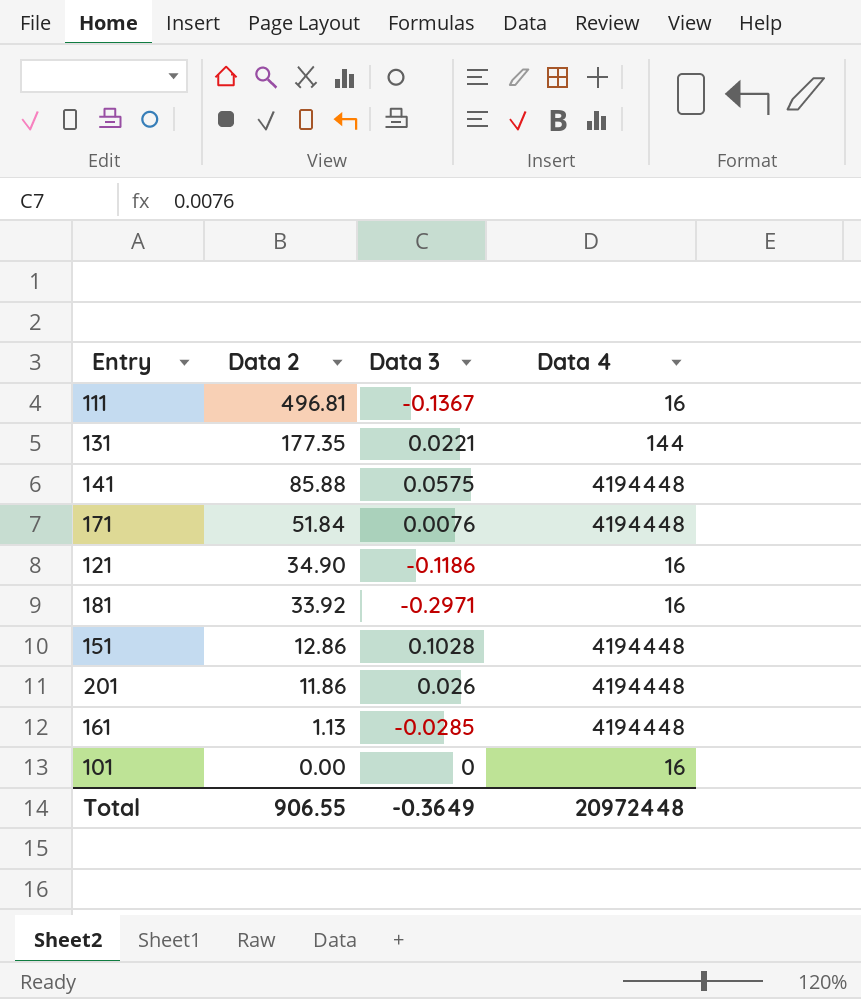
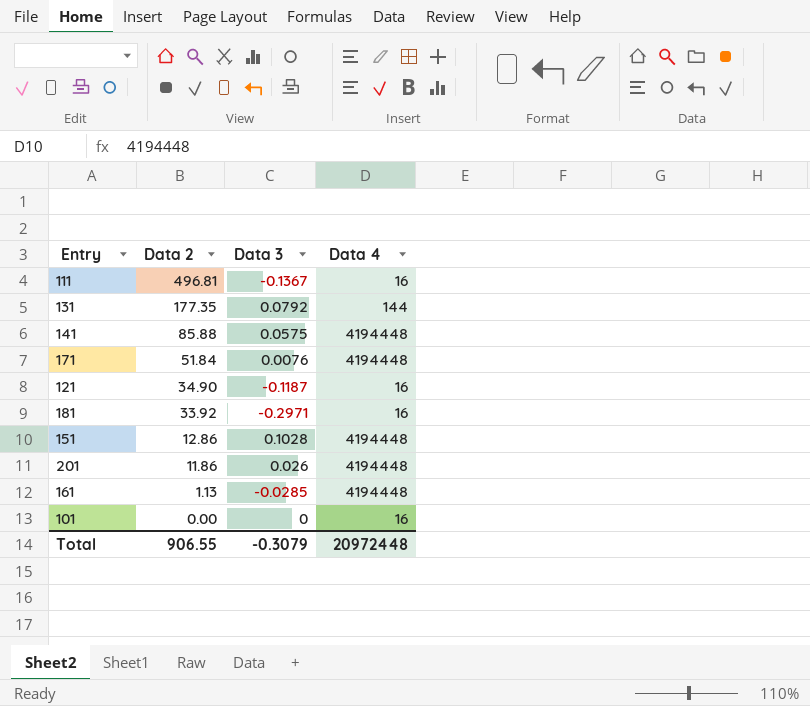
131 | Data 3: 0.0221 -> 0.0792
121 | Data 3: -0.1186 -> -0.1187
Total | Data 3: -0.3649 -> -0.3079

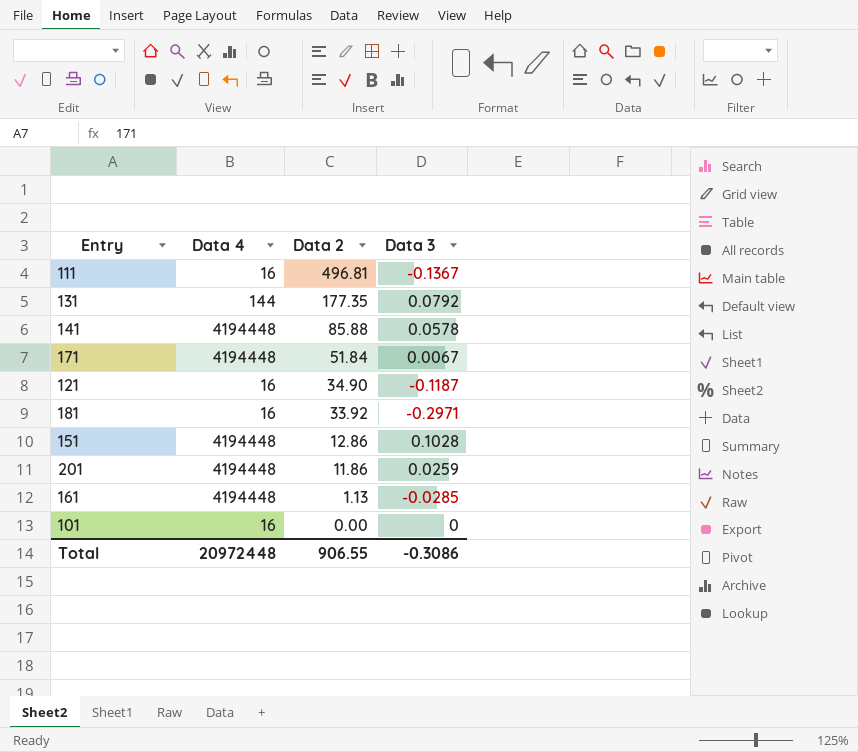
column Data 4 | position: 4 -> 2
141 | Data 3: 0.0575 -> 0.0578
171 | Data 3: 0.0076 -> 0.0067
201 | Data 3: 0.026 -> 0.0259
Total | Data 3: -0.3079 -> -0.3086

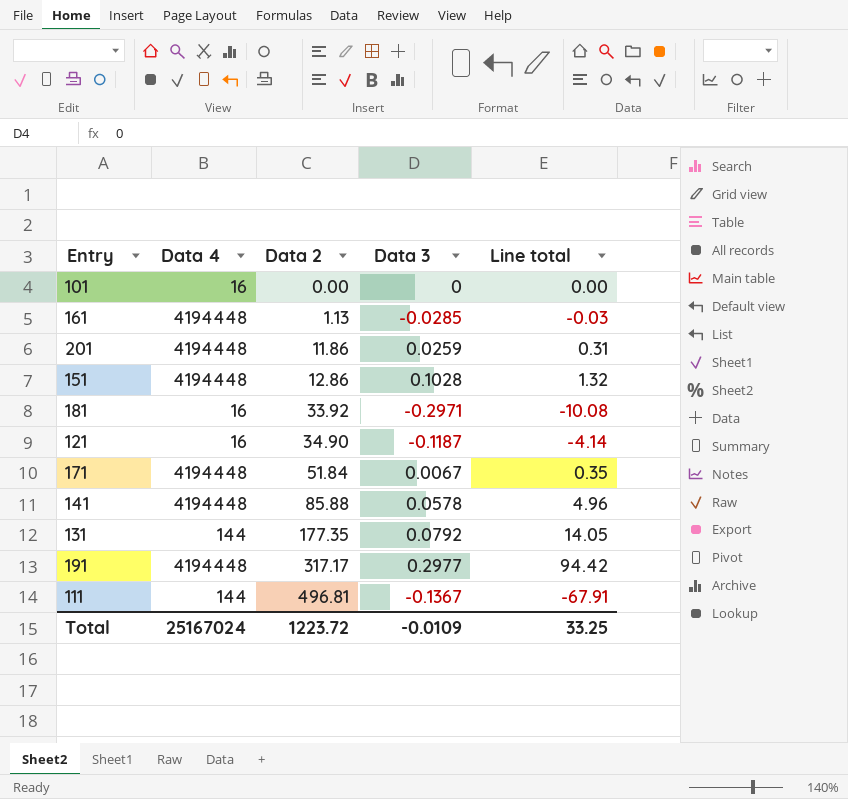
row order: Data 2 descending -> Data 2 ascending
column Line total | formula: none -> [Data 2] * [Data 3]
row 191: none -> 4194448 | 317.17 | 0.2977 | 94.42
111 | Data 4: 16 -> 144
Total | Data 4: 20972448 -> 25167024
Total | Data 2: 906.55 -> 1223.72
Total | Data 3: -0.3086 -> -0.0109

